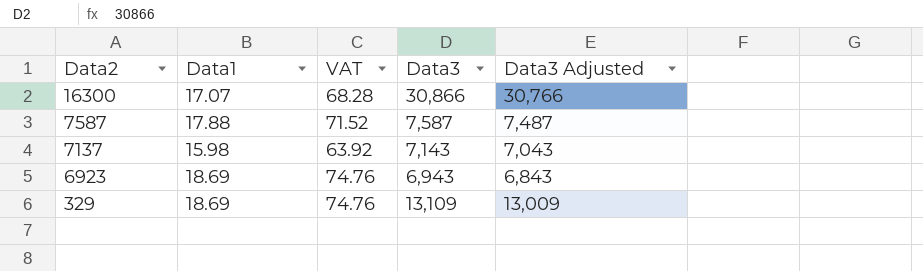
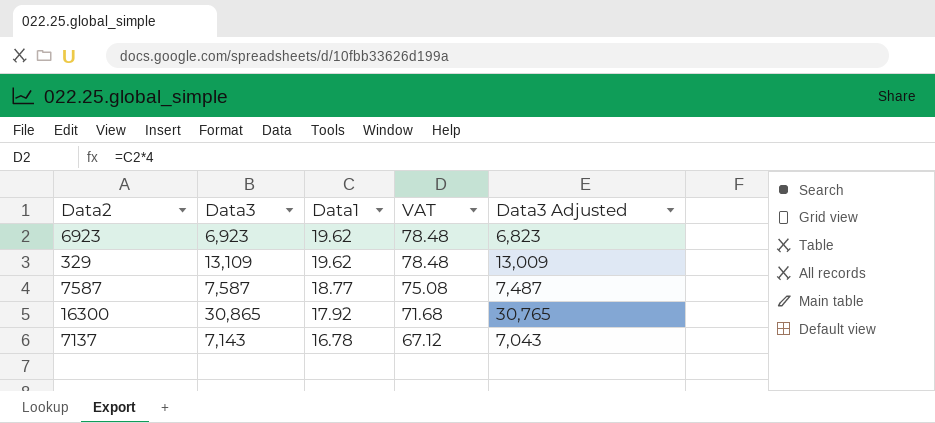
row order: Data2 descending -> Data1 descending
column Data3 | position: 4 -> 2
6923 | Data3: 6,943 -> 6,923
6923 | Data1: 18.69 -> 19.62
6923 | VAT: 74.76 -> 78.48
6923 | Data3 Adjusted: 6,843 -> 6,823
329 | Data1: 18.69 -> 19.62
329 | VAT: 74.76 -> 78.48
7587 | Data1: 17.88 -> 18.77
7587 | VAT: 71.52 -> 75.08
16300 | Data3: 30,866 -> 30,865
16300 | Data1: 17.07 -> 17.92
16300 | VAT: 68.28 -> 71.68
16300 | Data3 Adjusted: 30,766 -> 30,765
7137 | Data1: 15.98 -> 16.78
7137 | VAT: 63.92 -> 67.12

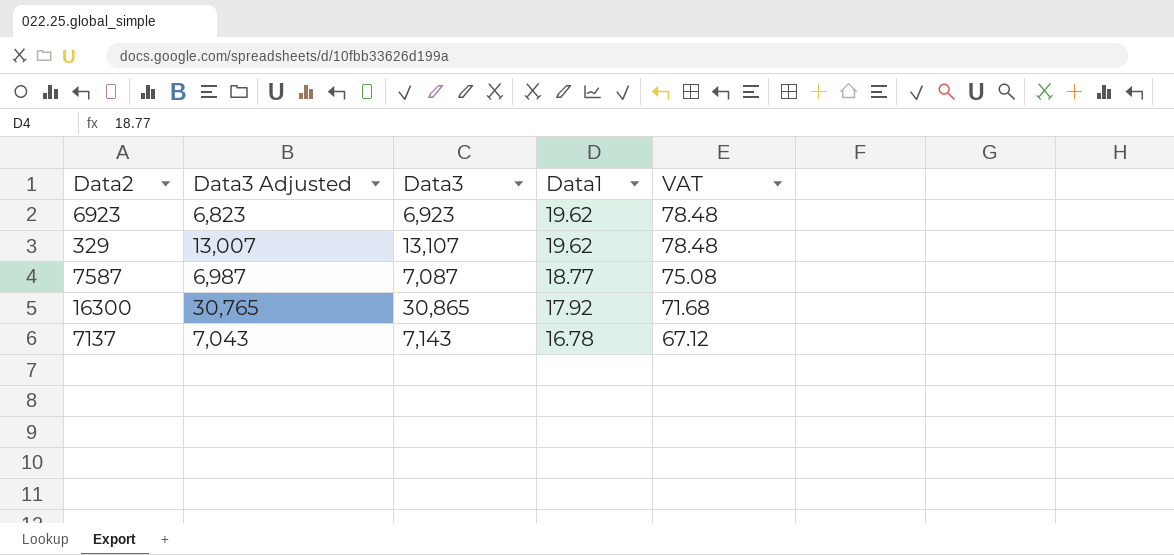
column Data3 Adjusted | position: 5 -> 2
329 | Data3 Adjusted: 13,009 -> 13,007
329 | Data3: 13,109 -> 13,107
7587 | Data3 Adjusted: 7,487 -> 6,987
7587 | Data3: 7,587 -> 7,087

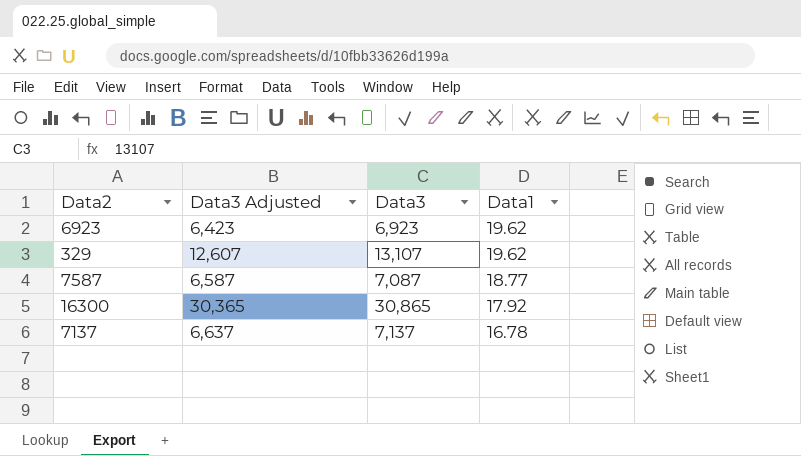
column VAT | formula: [Data1] * 4 -> none
column Data3 Adjusted | formula: [Data3] - 100 -> [Data3] - 500
7137 | Data3: 7,143 -> 7,137

